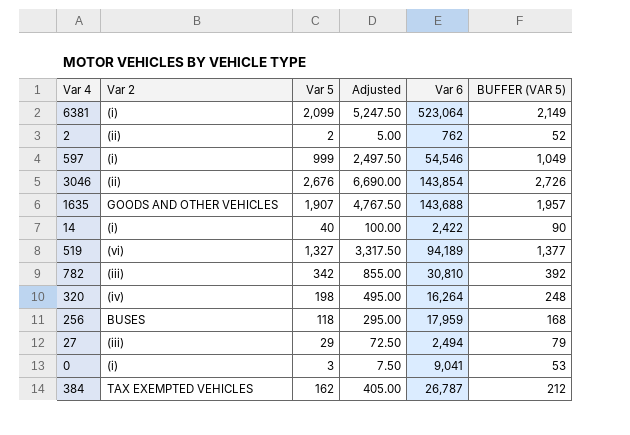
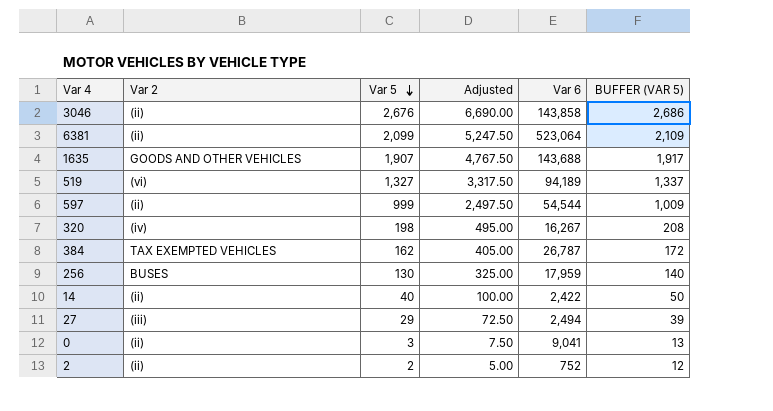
row order: none -> Var 5 descending
column BUFFER (VAR 5) | formula: [Var 5] + 50 -> [Var 5] + 10
row 782: (iii) | 342 | 855.00 | 30,810 | 392 -> none
3046 | Var 6: 143,854 -> 143,858
6381 | Var 2: (i) -> (ii)
597 | Var 2: (i) -> (ii)
597 | Var 6: 54,546 -> 54,544
320 | Var 6: 16,264 -> 16,267
256 | Var 5: 118 -> 130
256 | Adjusted: 295.00 -> 325.00
14 | Var 2: (i) -> (ii)
0 | Var 2: (i) -> (ii)
2 | Var 6: 762 -> 752

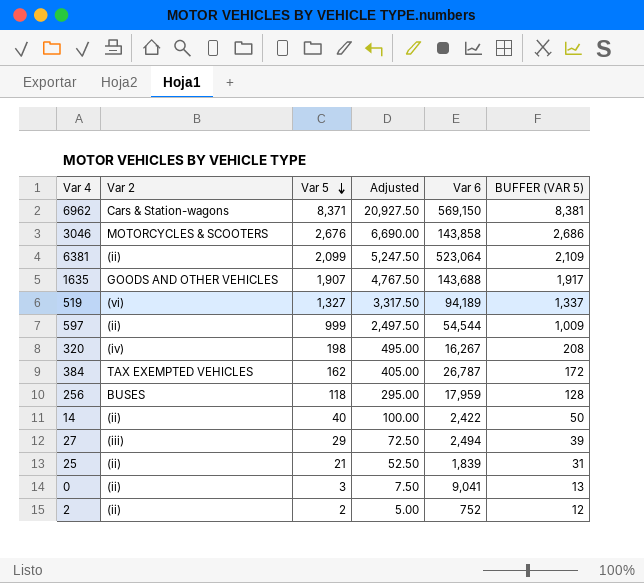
row 6962: none -> Cars & Station-wagons | 8,371 | 20,927.50 | 569,150 | 8,381
3046 | Var 2: (ii) -> MOTORCYCLES & SCOOTERS
256 | Var 5: 130 -> 118
256 | Adjusted: 325.00 -> 295.00
256 | BUFFER (VAR 5): 140 -> 128
row 25: none -> (ii) | 21 | 52.50 | 1,839 | 31

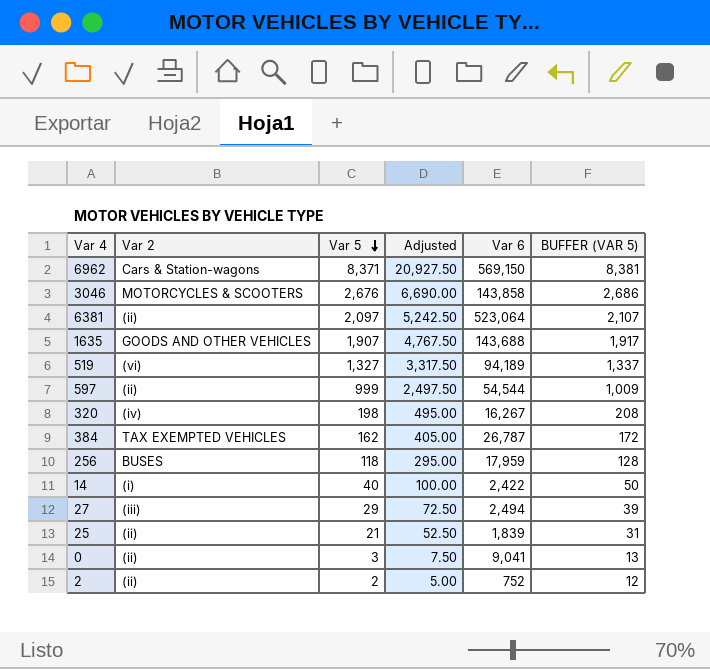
6381 | Var 5: 2,099 -> 2,097
6381 | Adjusted: 5,247.50 -> 5,242.50
6381 | BUFFER (VAR 5): 2,109 -> 2,107
14 | Var 2: (ii) -> (i)

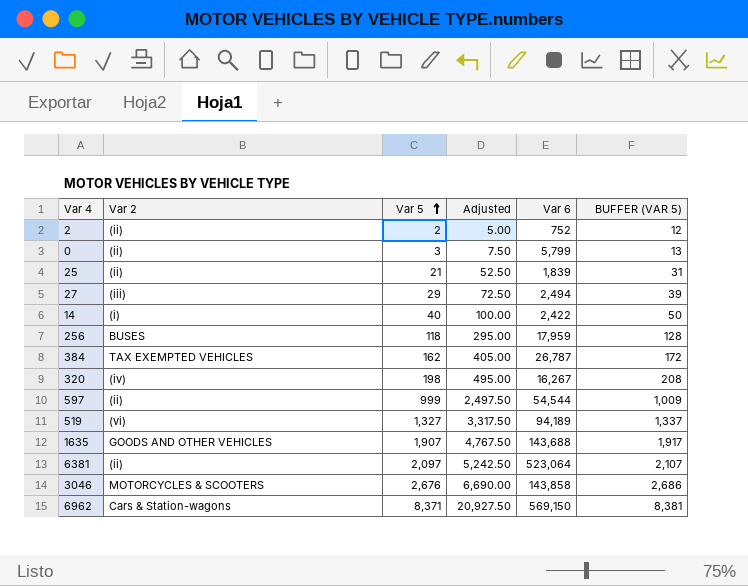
row order: Var 5 descending -> Var 5 ascending
0 | Var 6: 9,041 -> 5,799

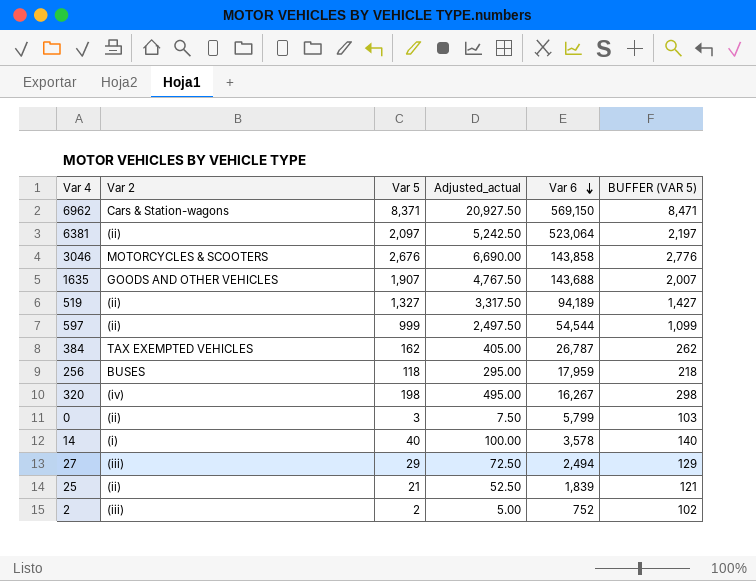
row order: Var 5 ascending -> Var 6 descending
column name: Adjusted -> Adjusted_actual
column BUFFER (VAR 5) | formula: [Var 5] + 10 -> [Var 5] + 100
519 | Var 2: (vi) -> (ii)
14 | Var 6: 2,422 -> 3,578
2 | Var 2: (ii) -> (iii)

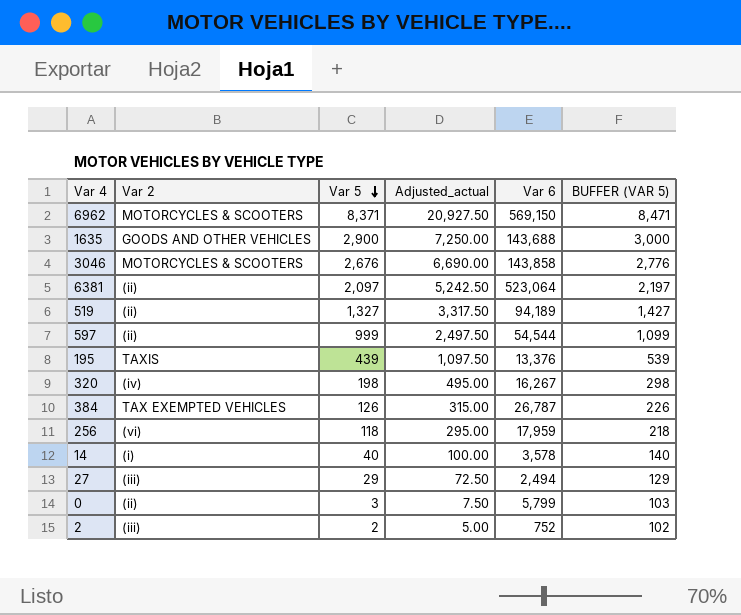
row order: Var 6 descending -> Var 5 descending
row 25: (ii) | 21 | 52.50 | 1,839 | 121 -> none
6962 | Var 2: Cars & Station-wagons -> MOTORCYCLES & SCOOTERS
1635 | Var 5: 1,907 -> 2,900
1635 | Adjusted_actual: 4,767.50 -> 7,250.00
1635 | BUFFER (VAR 5): 2,007 -> 3,000
row 195: none -> TAXIS | 439 | 1,097.50 | 13,376 | 539
384 | Var 5: 162 -> 126
384 | Adjusted_actual: 405.00 -> 315.00
384 | BUFFER (VAR 5): 262 -> 226
256 | Var 2: BUSES -> (vi)

